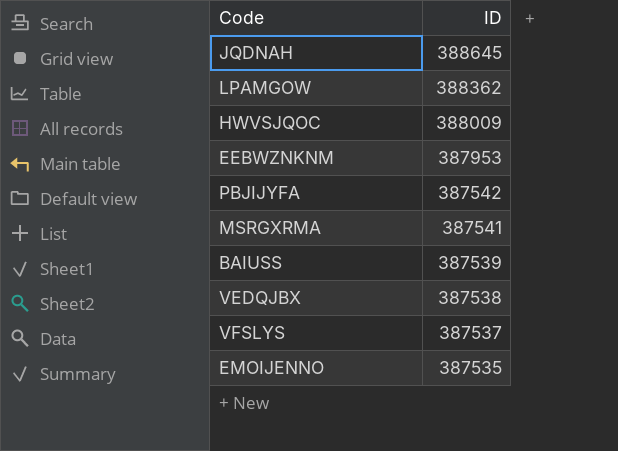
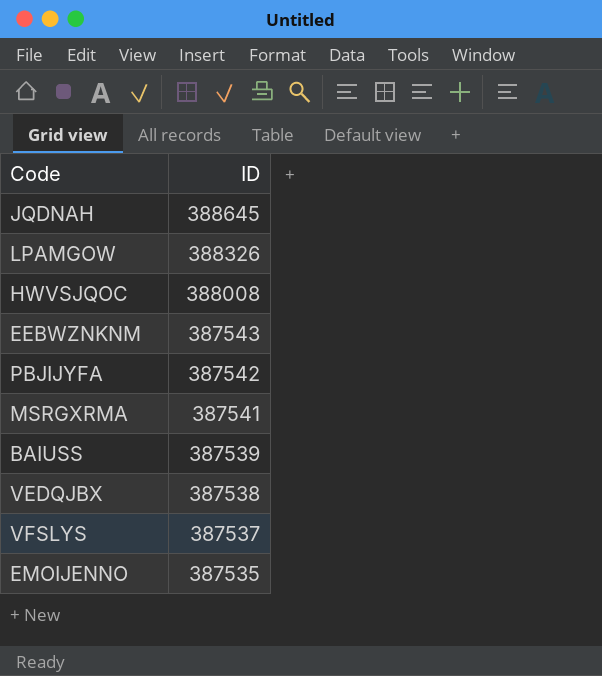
LPAMGOW | ID: 388362 -> 388326
HWVSJQOC | ID: 388009 -> 388008
EEBWZNKNM | ID: 387953 -> 387543

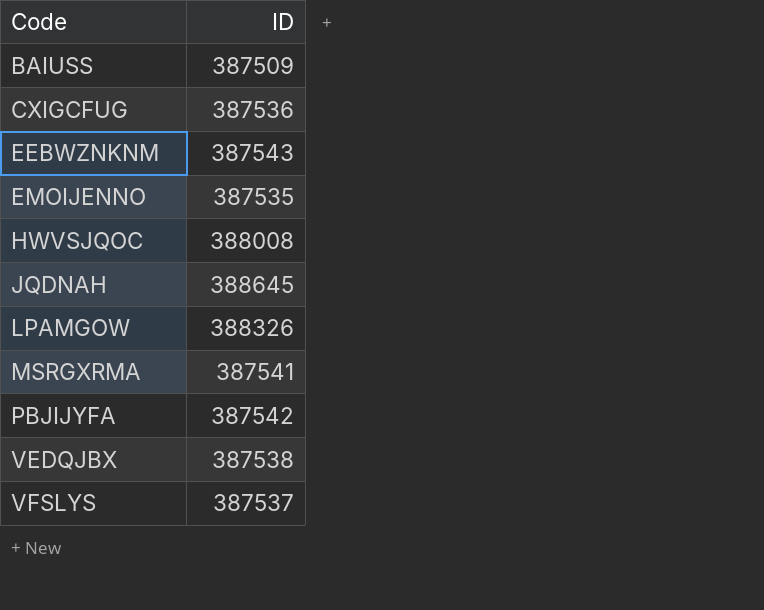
row order: ID descending -> Code ascending
BAIUSS | ID: 387539 -> 387509
row CXIGCFUG: none -> 387536

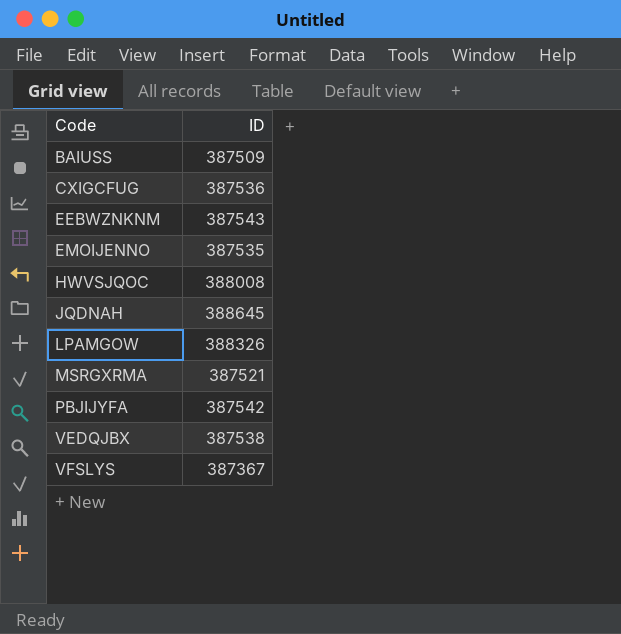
MSRGXRMA | ID: 387541 -> 387521
VFSLYS | ID: 387537 -> 387367

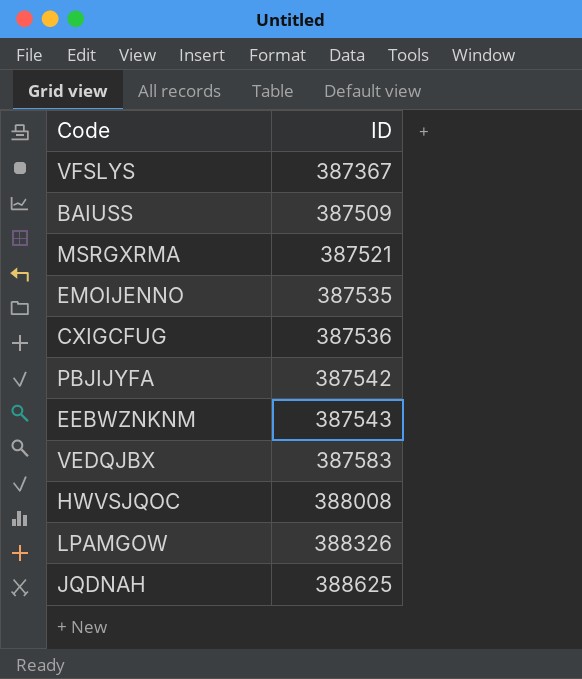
row order: Code ascending -> ID ascending
VEDQJBX | ID: 387538 -> 387583
JQDNAH | ID: 388645 -> 388625

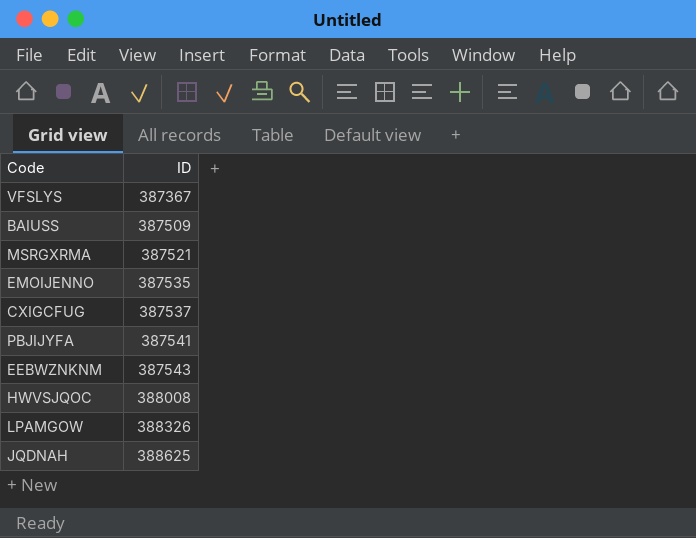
row VEDQJBX: 387583 -> none
CXIGCFUG | ID: 387536 -> 387537
PBJIJYFA | ID: 387542 -> 387541

